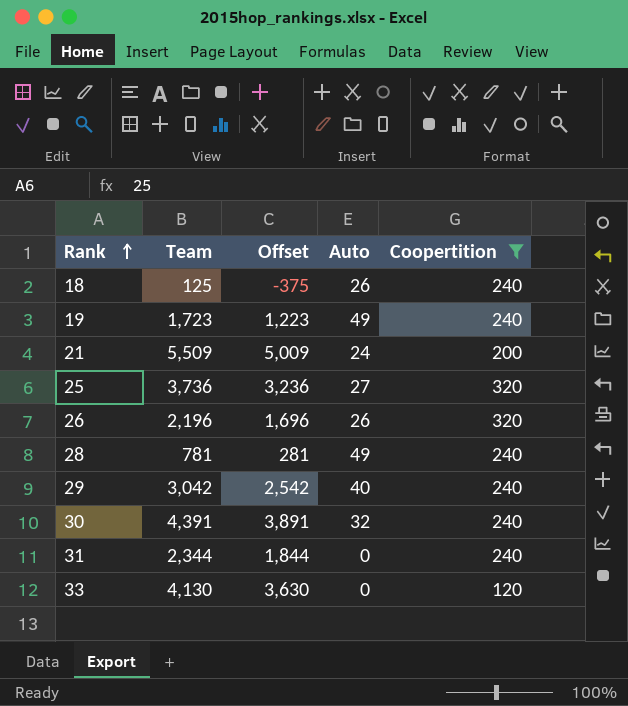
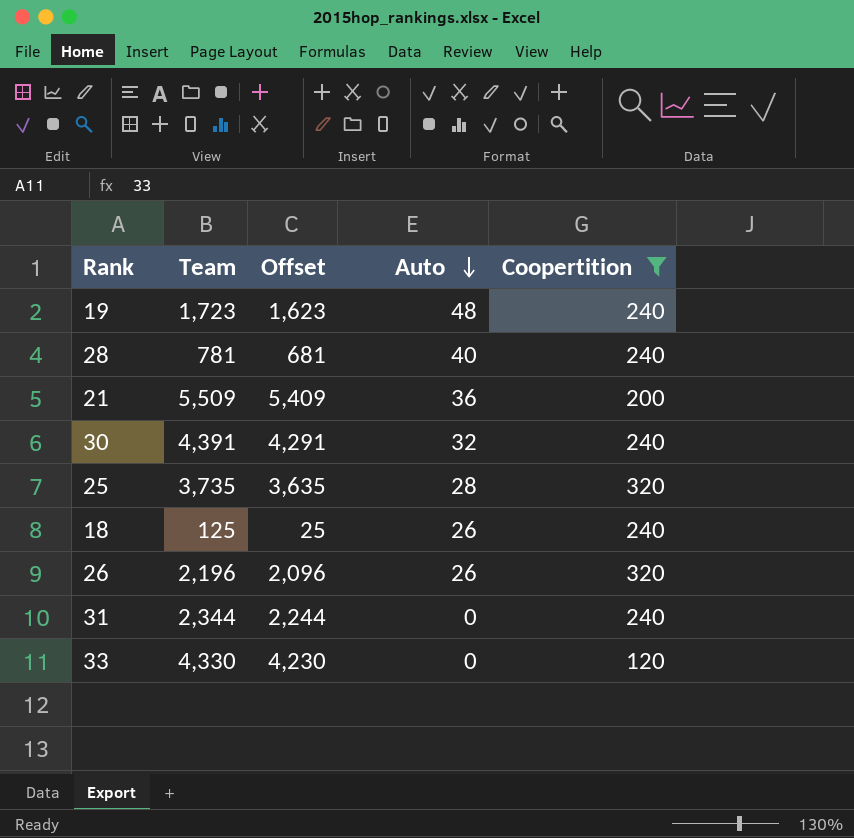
row order: Rank ascending -> Auto descending
column Offset | formula: [Team] - 500 -> [Team] - 100
row 29: 3,042 | 2,542 | 40 | 240 -> none
19 | Auto: 49 -> 48
28 | Auto: 49 -> 40
21 | Auto: 24 -> 36
25 | Team: 3,736 -> 3,735
25 | Auto: 27 -> 28
33 | Team: 4,130 -> 4,330

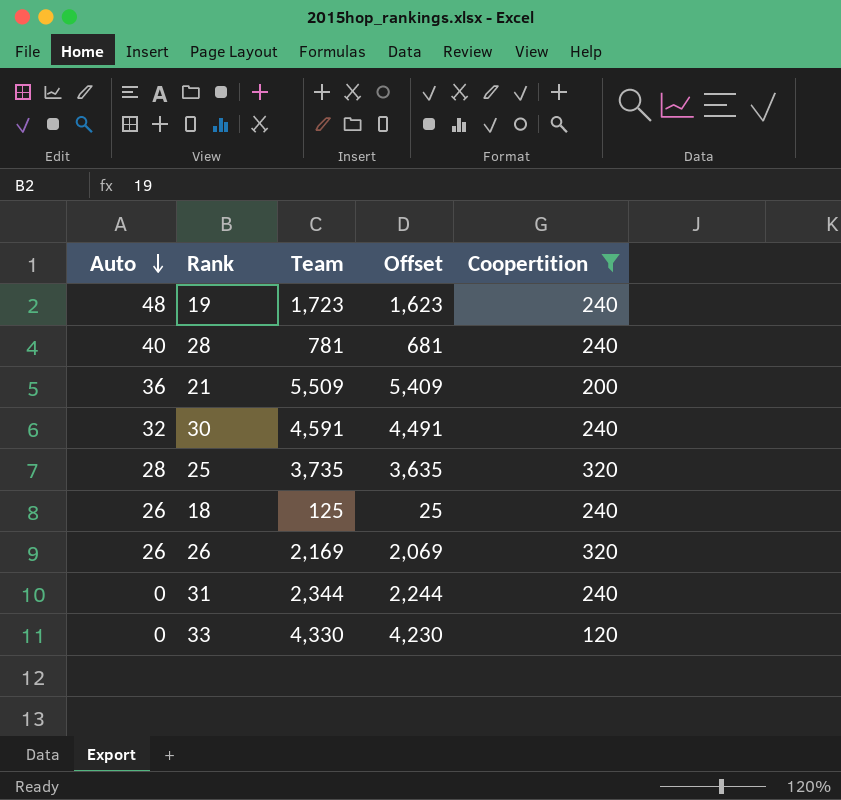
column Auto | position: 4 -> 1
30 | Team: 4,391 -> 4,591
30 | Offset: 4,291 -> 4,491
26 | Team: 2,196 -> 2,169
26 | Offset: 2,096 -> 2,069

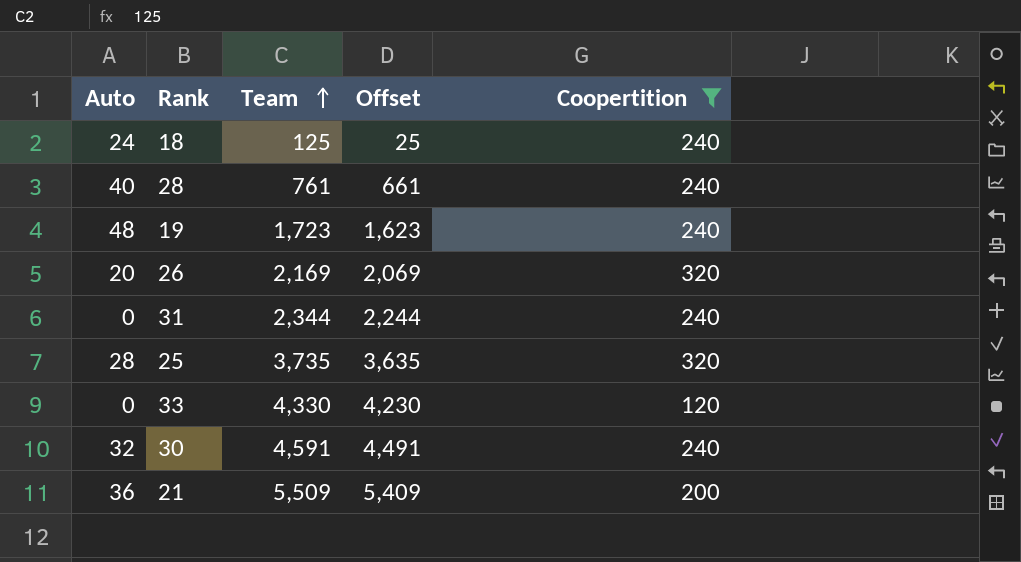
row order: Auto descending -> Team ascending
18 | Auto: 26 -> 24
28 | Team: 781 -> 761
28 | Offset: 681 -> 661
26 | Auto: 26 -> 20

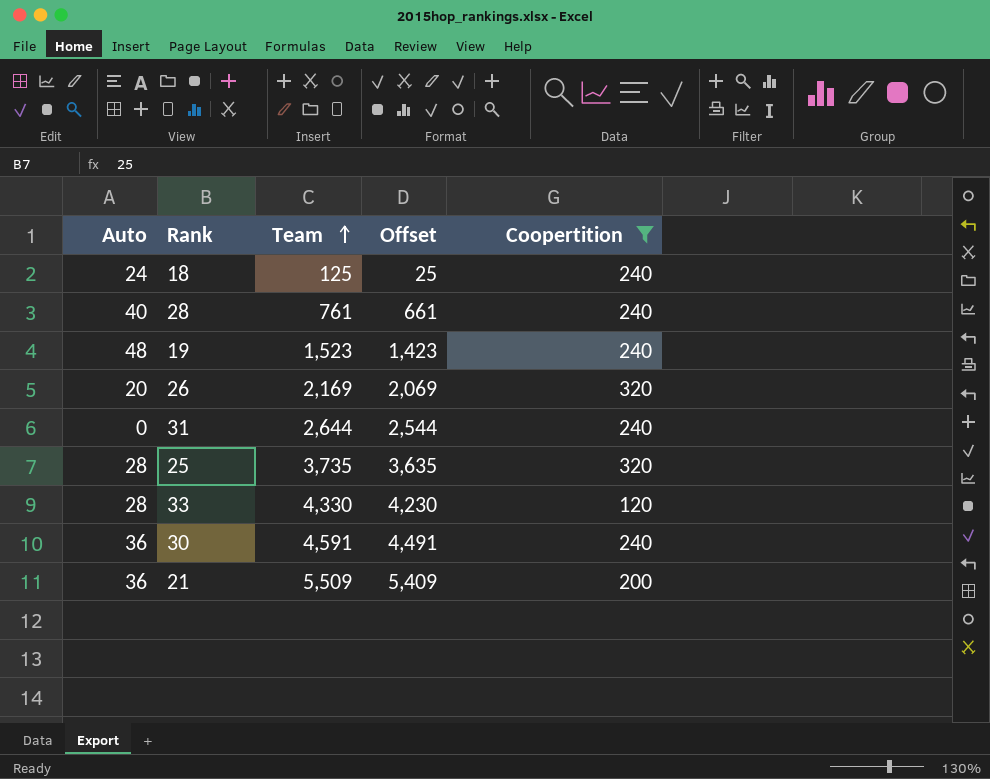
19 | Team: 1,723 -> 1,523
19 | Offset: 1,623 -> 1,423
31 | Team: 2,344 -> 2,644
31 | Offset: 2,244 -> 2,544
33 | Auto: 0 -> 28
30 | Auto: 32 -> 36

